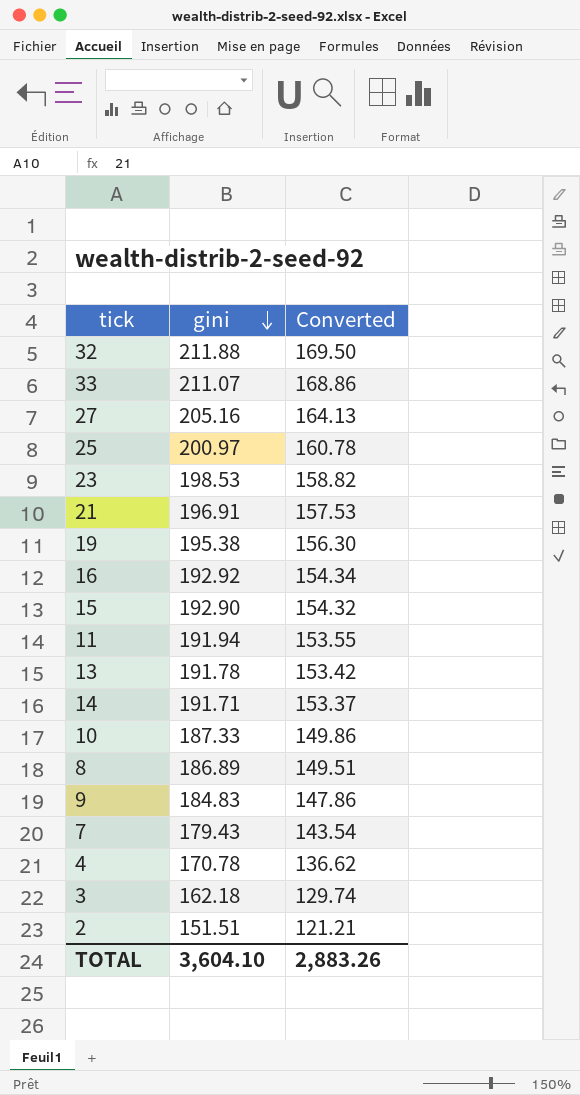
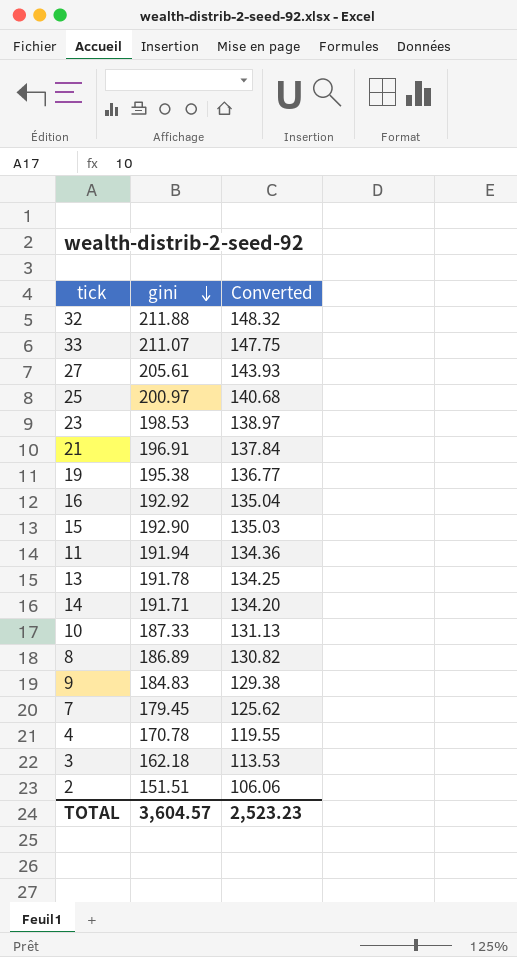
column Converted | formula: [gini] * 0.8 -> [gini] * 0.7
27 | gini: 205.16 -> 205.61
7 | gini: 179.43 -> 179.45
TOTAL | gini: 3,604.10 -> 3,604.57
TOTAL | Converted: 2,883.26 -> 2,523.23

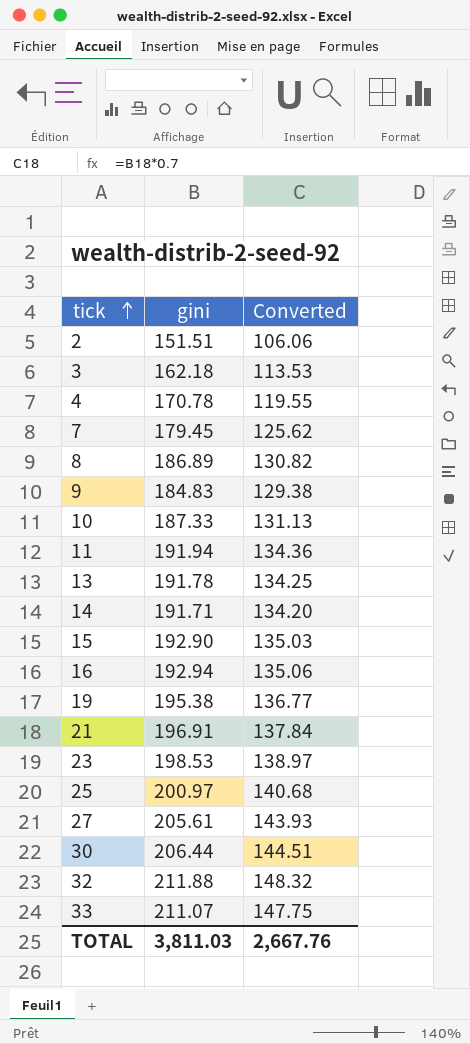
row order: gini descending -> tick ascending
16 | gini: 192.92 -> 192.94
16 | Converted: 135.04 -> 135.06
row 30: none -> 206.44 | 144.51
TOTAL | gini: 3,604.57 -> 3,811.03
TOTAL | Converted: 2,523.23 -> 2,667.76

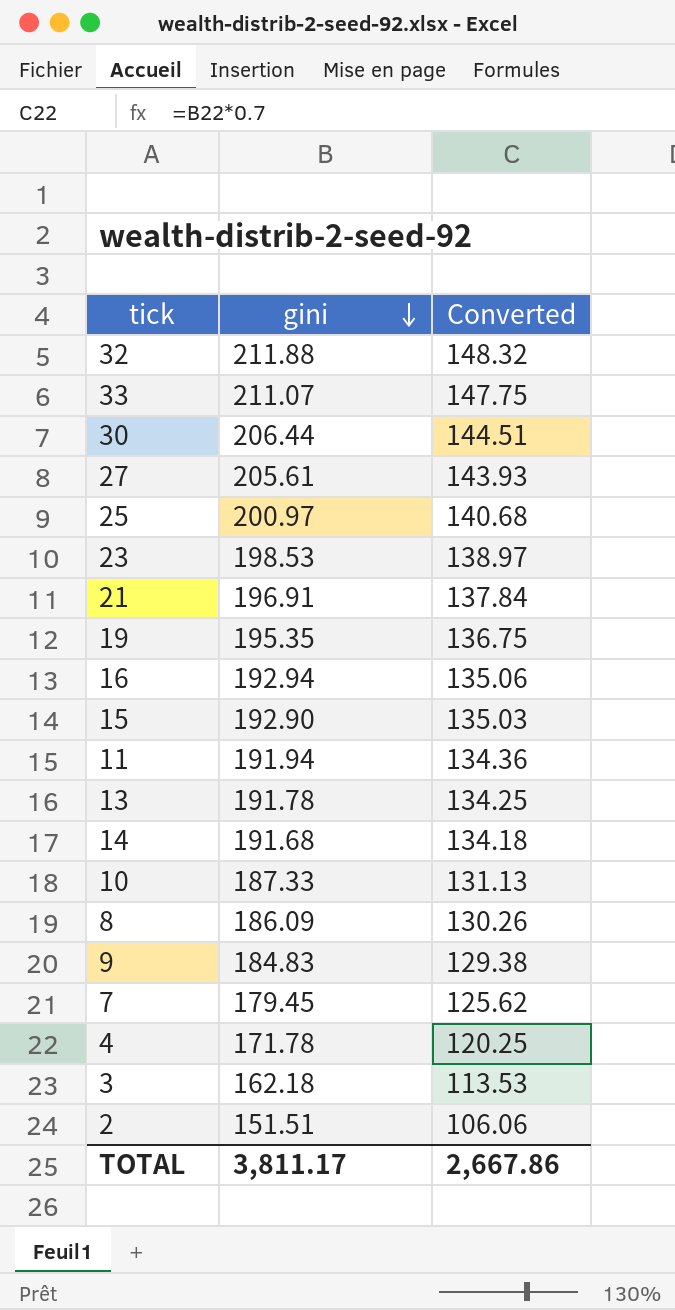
row order: tick ascending -> gini descending
19 | gini: 195.38 -> 195.35
19 | Converted: 136.77 -> 136.75
14 | gini: 191.71 -> 191.68
14 | Converted: 134.20 -> 134.18
8 | gini: 186.89 -> 186.09
8 | Converted: 130.82 -> 130.26
4 | gini: 170.78 -> 171.78
4 | Converted: 119.55 -> 120.25
TOTAL | gini: 3,811.03 -> 3,811.17
TOTAL | Converted: 2,667.76 -> 2,667.86

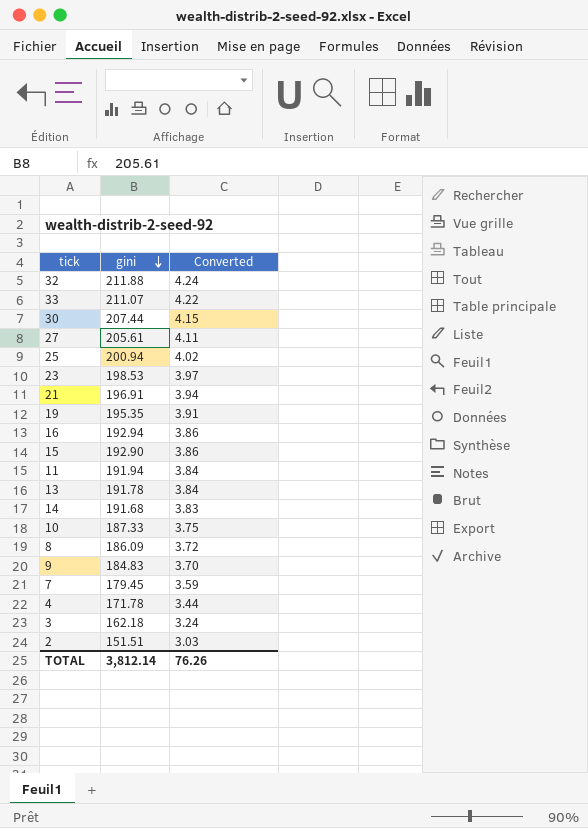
column Converted | formula: [gini] * 0.7 -> [gini] * 0.02
30 | gini: 206.44 -> 207.44
25 | gini: 200.97 -> 200.94
TOTAL | gini: 3,811.17 -> 3,812.14
TOTAL | Converted: 2,667.86 -> 76.26

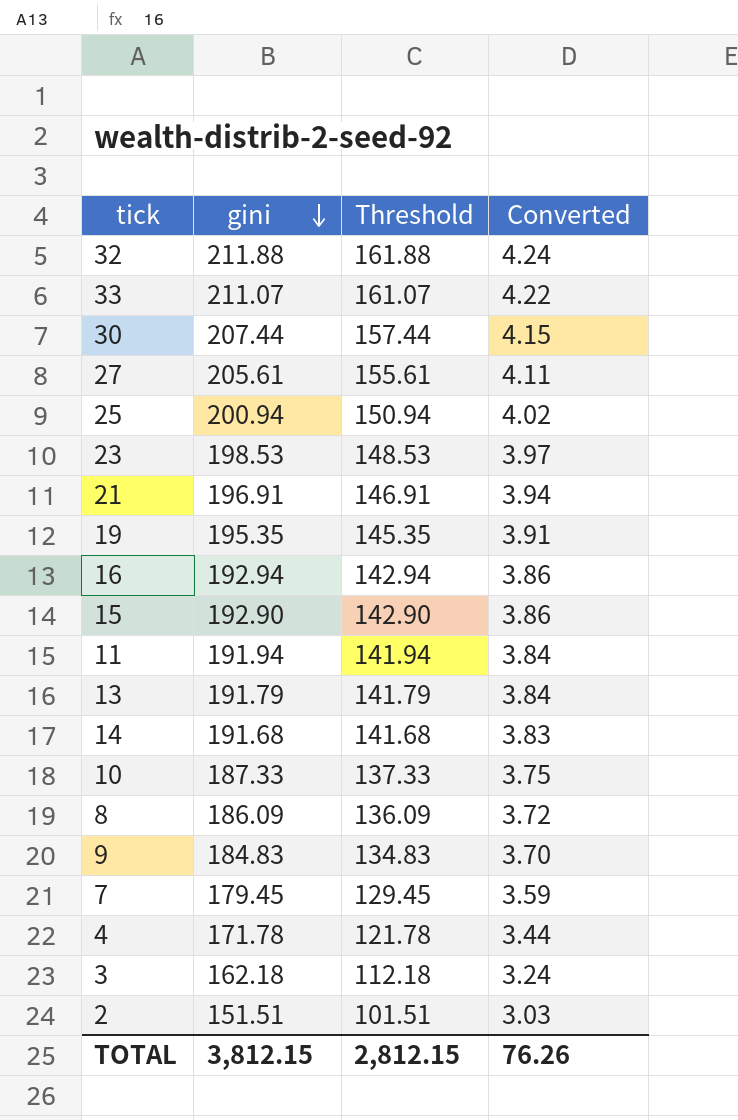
column Threshold | formula: none -> [gini] - 50
13 | gini: 191.78 -> 191.79
TOTAL | gini: 3,812.14 -> 3,812.15

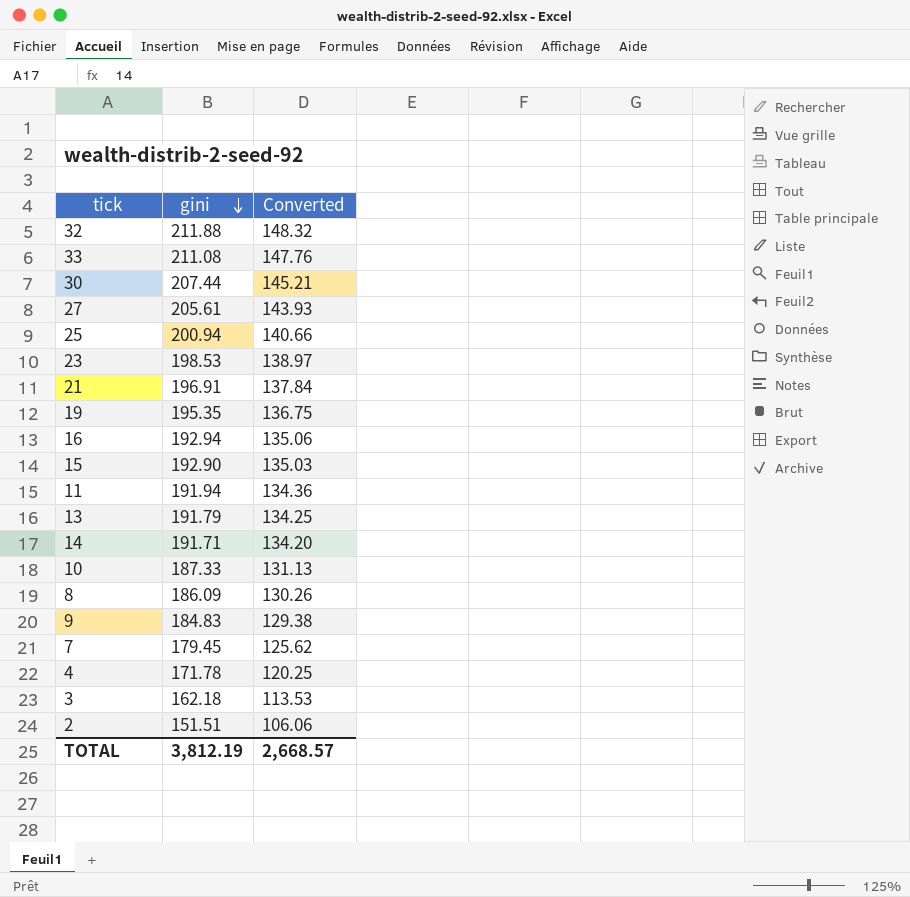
column Threshold | formula: [gini] - 50 -> none
column Converted | formula: [gini] * 0.02 -> [gini] * 0.7
33 | gini: 211.07 -> 211.08
14 | gini: 191.68 -> 191.71
TOTAL | gini: 3,812.15 -> 3,812.19
TOTAL | Converted: 76.26 -> 2,668.57

